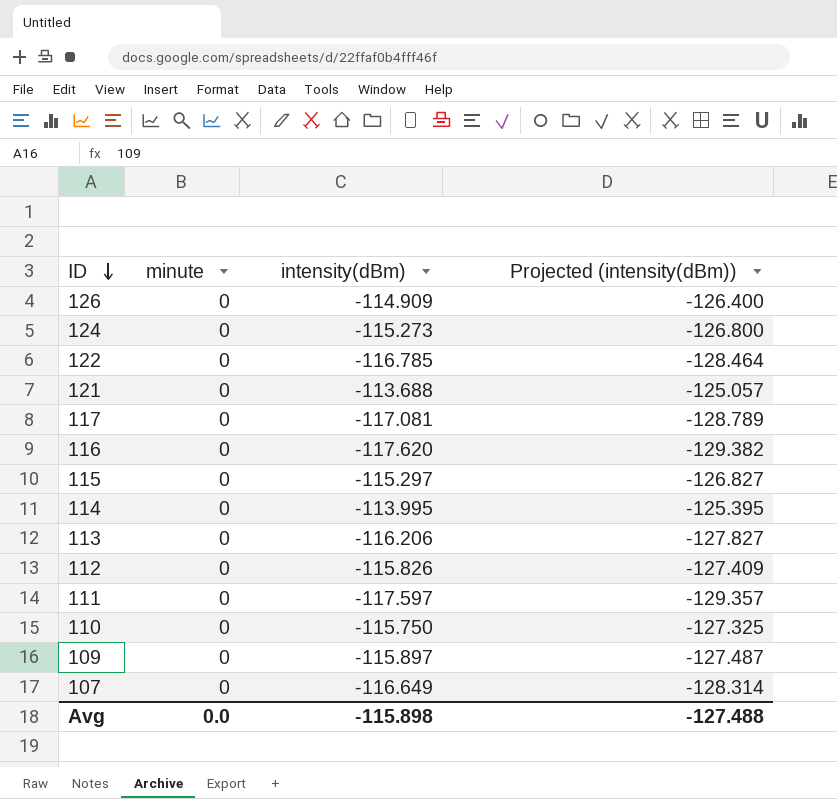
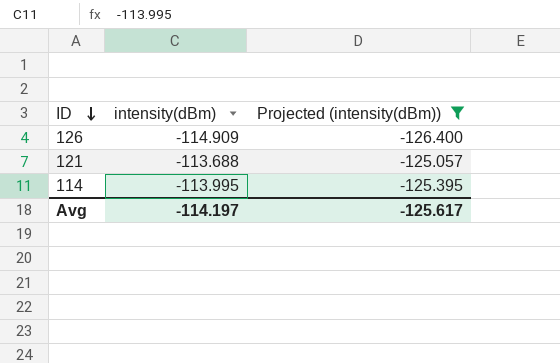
filter: none -> Projected (intensity(dBm)) >= -126.400
column minute | position: 2 -> none
Avg | intensity(dBm): -115.898 -> -114.197
Avg | Projected (intensity(dBm)): -127.488 -> -125.617

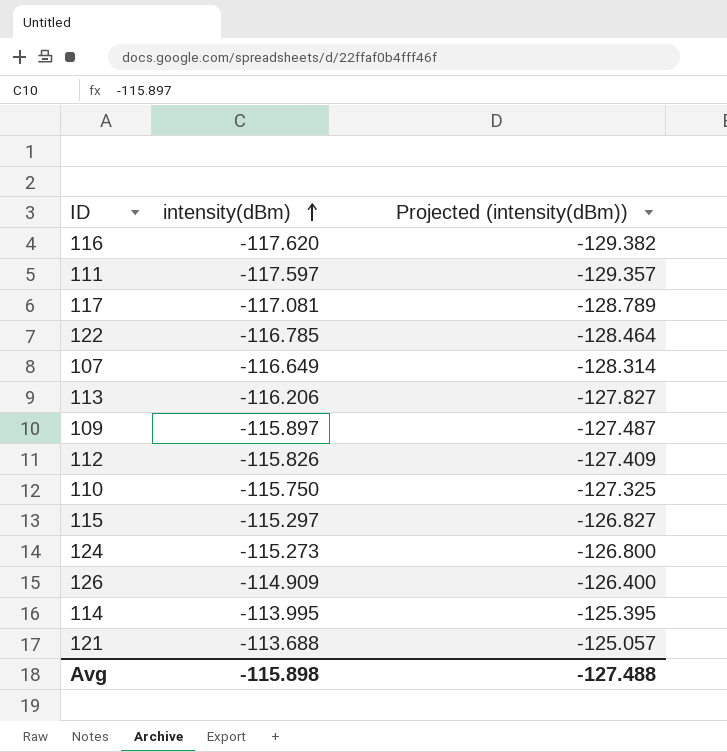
filter: Projected (intensity(dBm)) >= -126.400 -> none
row order: ID descending -> intensity(dBm) ascending
Avg | intensity(dBm): -114.197 -> -115.898
Avg | Projected (intensity(dBm)): -125.617 -> -127.488

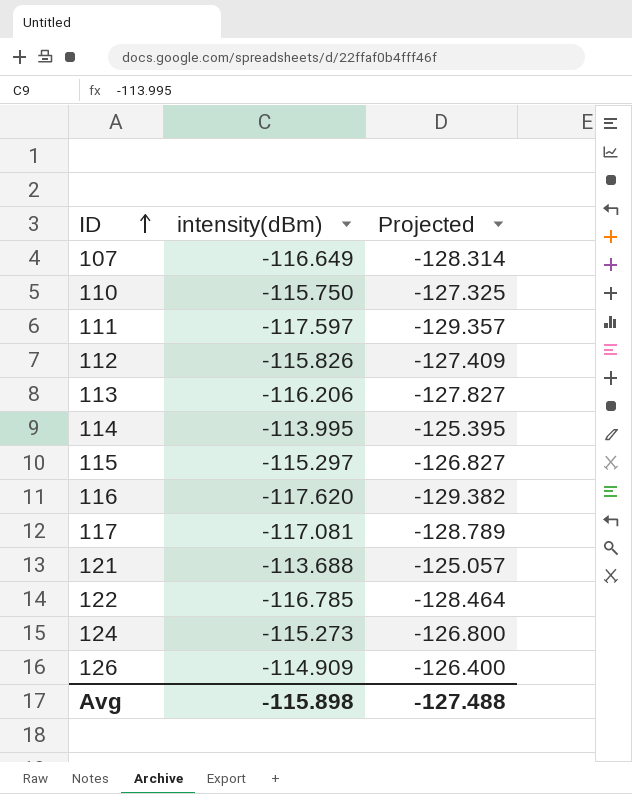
row order: intensity(dBm) ascending -> ID ascending
column name: Projected (intensity(dBm)) -> Projected
row 109: -115.897 | -127.487 -> none

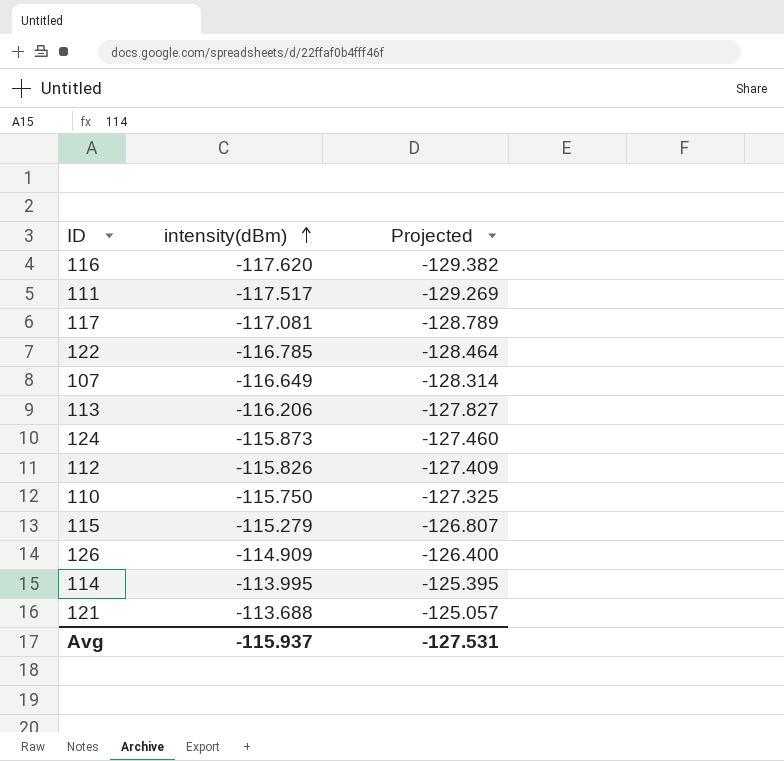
row order: ID ascending -> intensity(dBm) ascending
111 | intensity(dBm): -117.597 -> -117.517
111 | Projected: -129.357 -> -129.269
124 | intensity(dBm): -115.273 -> -115.873
124 | Projected: -126.800 -> -127.460
115 | intensity(dBm): -115.297 -> -115.279
115 | Projected: -126.827 -> -126.807
Avg | intensity(dBm): -115.898 -> -115.937
Avg | Projected: -127.488 -> -127.531

